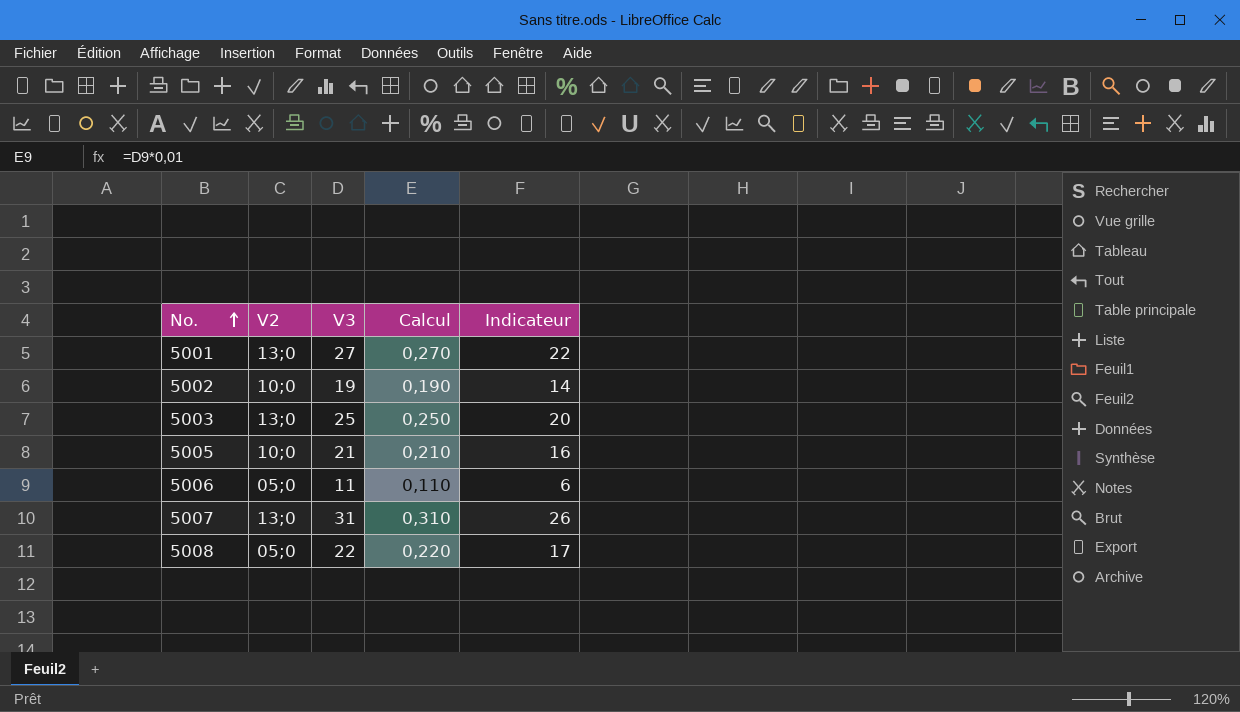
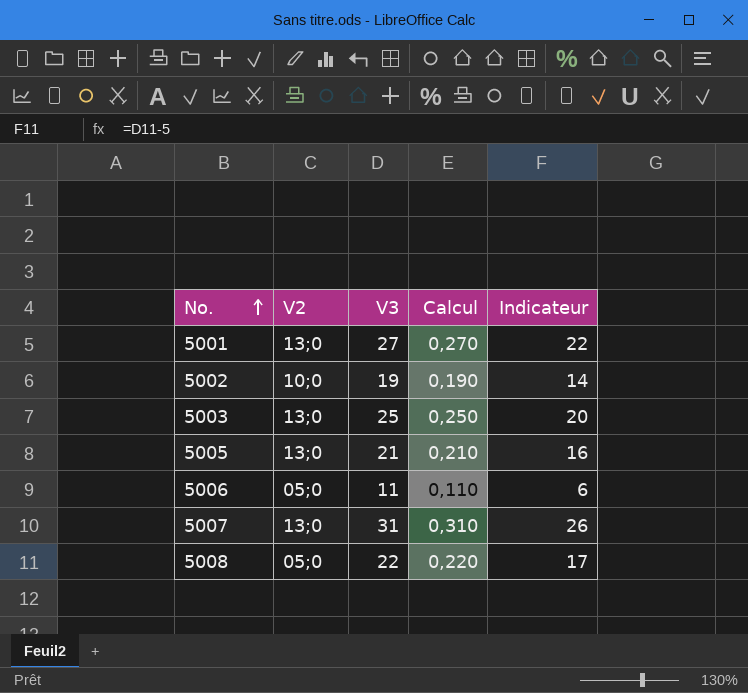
5005 | V2: 10;0 -> 13;0

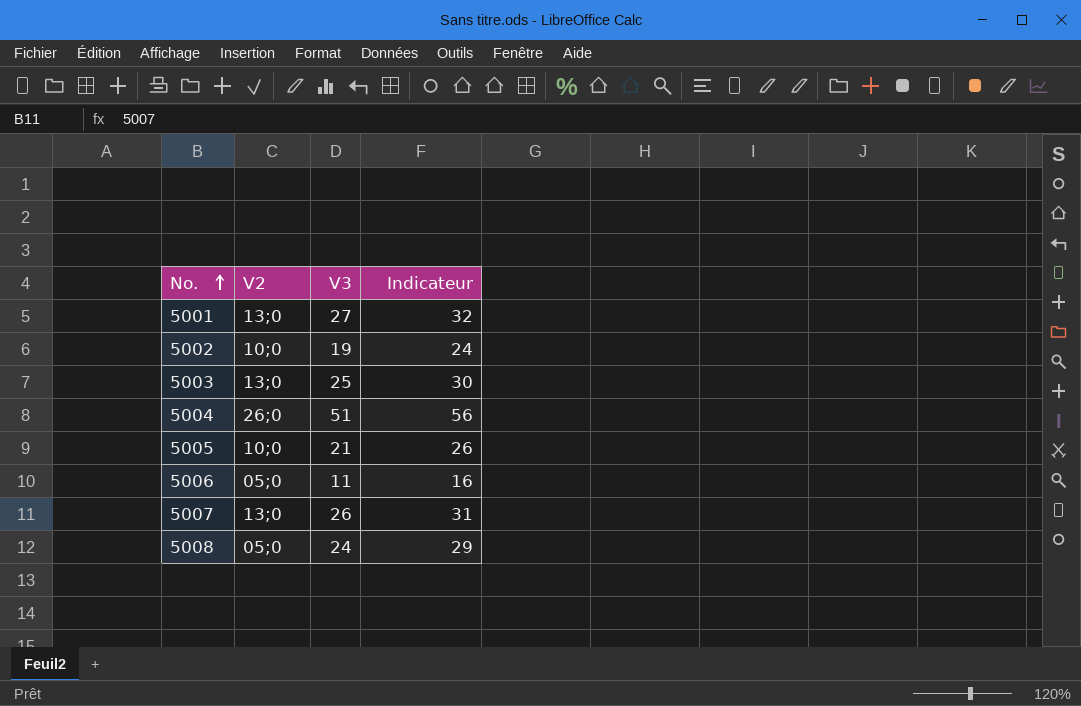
column Calcul | formula: [V3] * 0,01 -> none
column Indicateur | formula: [V3] - 5 -> [V3] + 5
row 5004: none -> 26;0 | 51 | 56
5005 | V2: 13;0 -> 10;0
5007 | V3: 31 -> 26
5008 | V3: 22 -> 24

